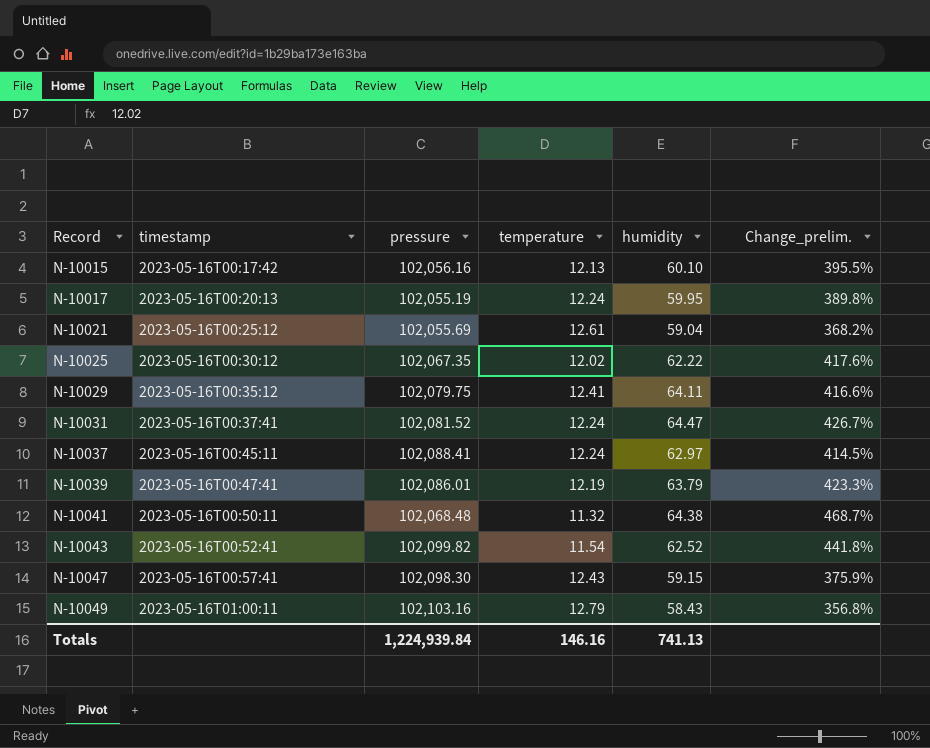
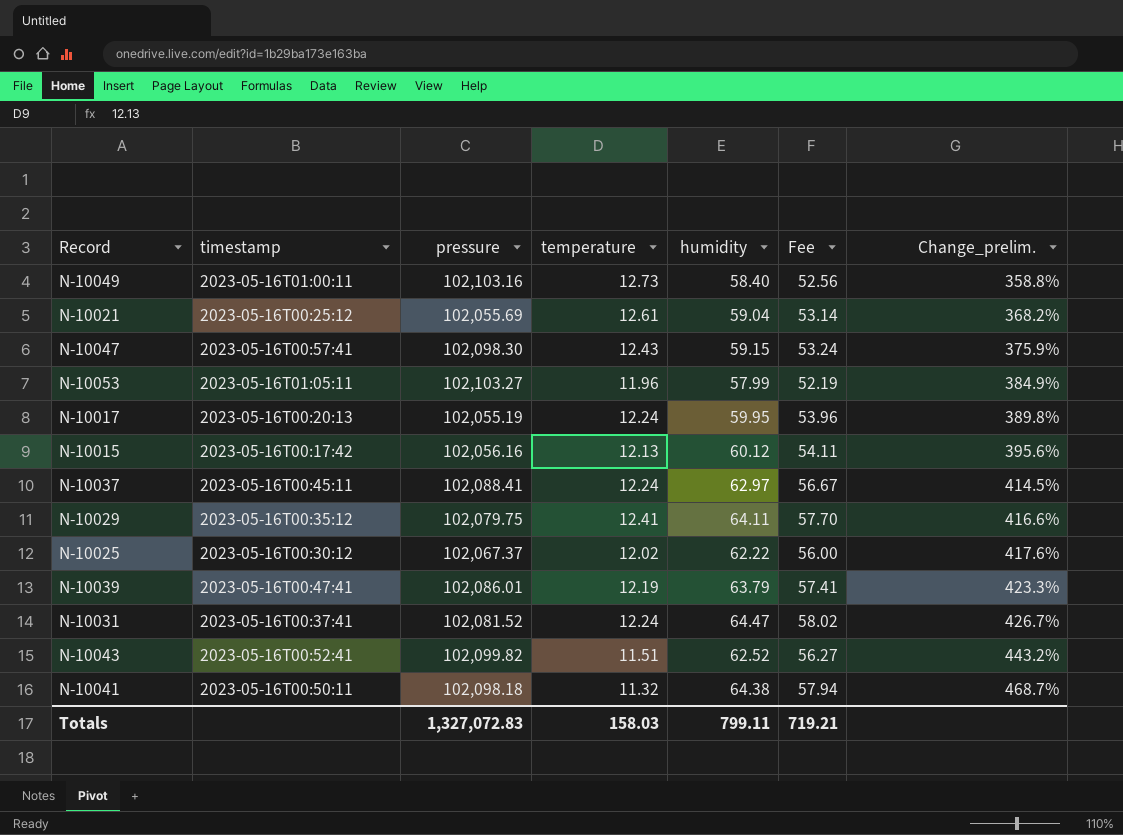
row order: Record ascending -> Change_prelim. ascending
column Fee | formula: none -> [humidity] * 0.9
N-10049 | temperature: 12.79 -> 12.73
N-10049 | humidity: 58.43 -> 58.40
N-10049 | Change_prelim.: 356.8% -> 358.8%
row N-10053: none -> 2023-05-16T01:05:11 | 102,103.27 | 11.96 | 57.99 | 52.19 | 384.9%
N-10015 | humidity: 60.10 -> 60.12
N-10015 | Change_prelim.: 395.5% -> 395.6%
N-10025 | pressure: 102,067.35 -> 102,067.37
N-10043 | temperature: 11.54 -> 11.51
N-10043 | Change_prelim.: 441.8% -> 443.2%
N-10041 | pressure: 102,068.48 -> 102,098.18
Totals | pressure: 1,224,939.84 -> 1,327,072.83
Totals | temperature: 146.16 -> 158.03
Totals | humidity: 741.13 -> 799.11

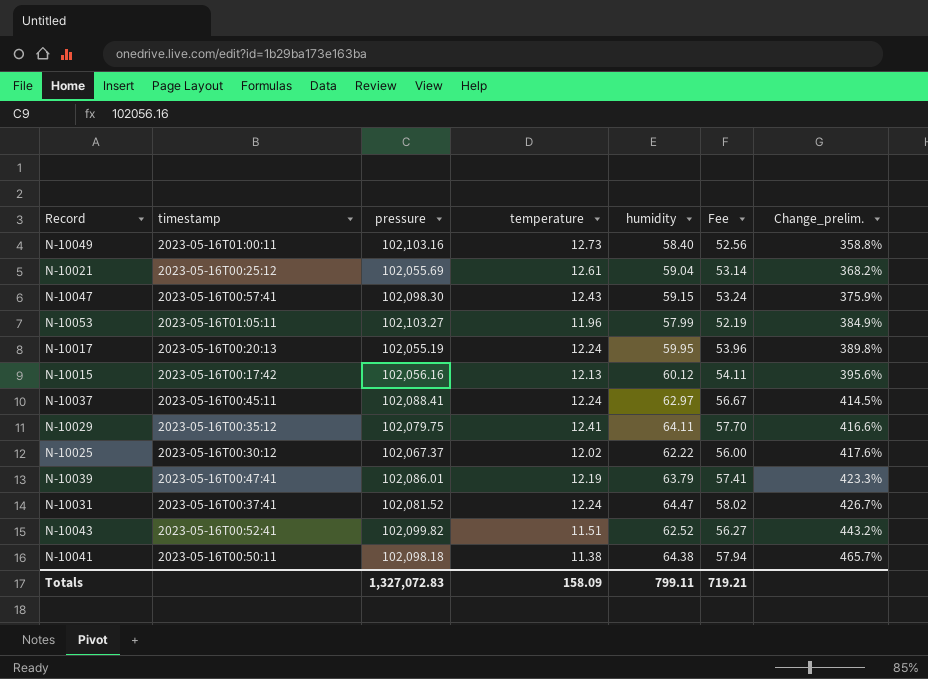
N-10041 | temperature: 11.32 -> 11.38
N-10041 | Change_prelim.: 468.7% -> 465.7%
Totals | temperature: 158.03 -> 158.09

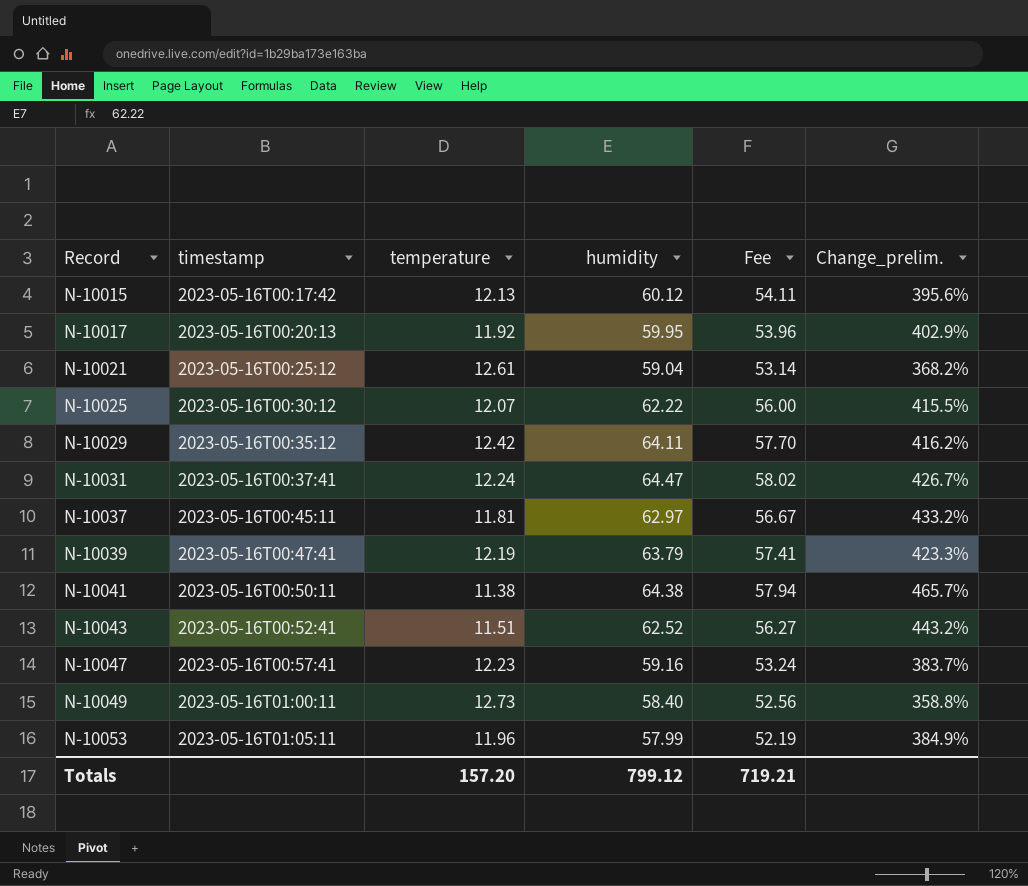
row order: Change_prelim. ascending -> Record ascending
column pressure | position: 3 -> none
N-10017 | temperature: 12.24 -> 11.92
N-10017 | Change_prelim.: 389.8% -> 402.9%
N-10025 | temperature: 12.02 -> 12.07
N-10025 | Change_prelim.: 417.6% -> 415.5%
N-10029 | temperature: 12.41 -> 12.42
N-10029 | Change_prelim.: 416.6% -> 416.2%
N-10037 | temperature: 12.24 -> 11.81
N-10037 | Change_prelim.: 414.5% -> 433.2%
N-10047 | temperature: 12.43 -> 12.23
N-10047 | humidity: 59.15 -> 59.16
N-10047 | Change_prelim.: 375.9% -> 383.7%
Totals | temperature: 158.09 -> 157.20
Totals | humidity: 799.11 -> 799.12

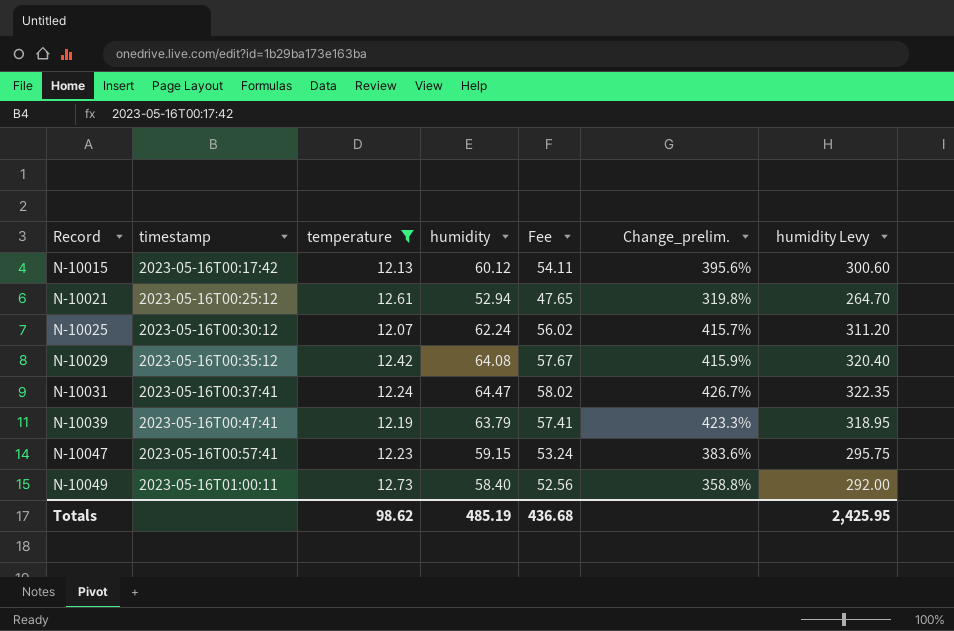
filter: none -> temperature >= 12.07
column humidity Levy | formula: none -> [humidity] * 5
N-10021 | humidity: 59.04 -> 52.94
N-10021 | Fee: 53.14 -> 47.65
N-10021 | Change_prelim.: 368.2% -> 319.8%
N-10025 | humidity: 62.22 -> 62.24
N-10025 | Fee: 56.00 -> 56.02
N-10025 | Change_prelim.: 415.5% -> 415.7%
N-10029 | humidity: 64.11 -> 64.08
N-10029 | Fee: 57.70 -> 57.67
N-10029 | Change_prelim.: 416.2% -> 415.9%
N-10047 | humidity: 59.16 -> 59.15
N-10047 | Change_prelim.: 383.7% -> 383.6%
Totals | temperature: 157.20 -> 98.62
Totals | humidity: 799.12 -> 485.19
Totals | Fee: 719.21 -> 436.68

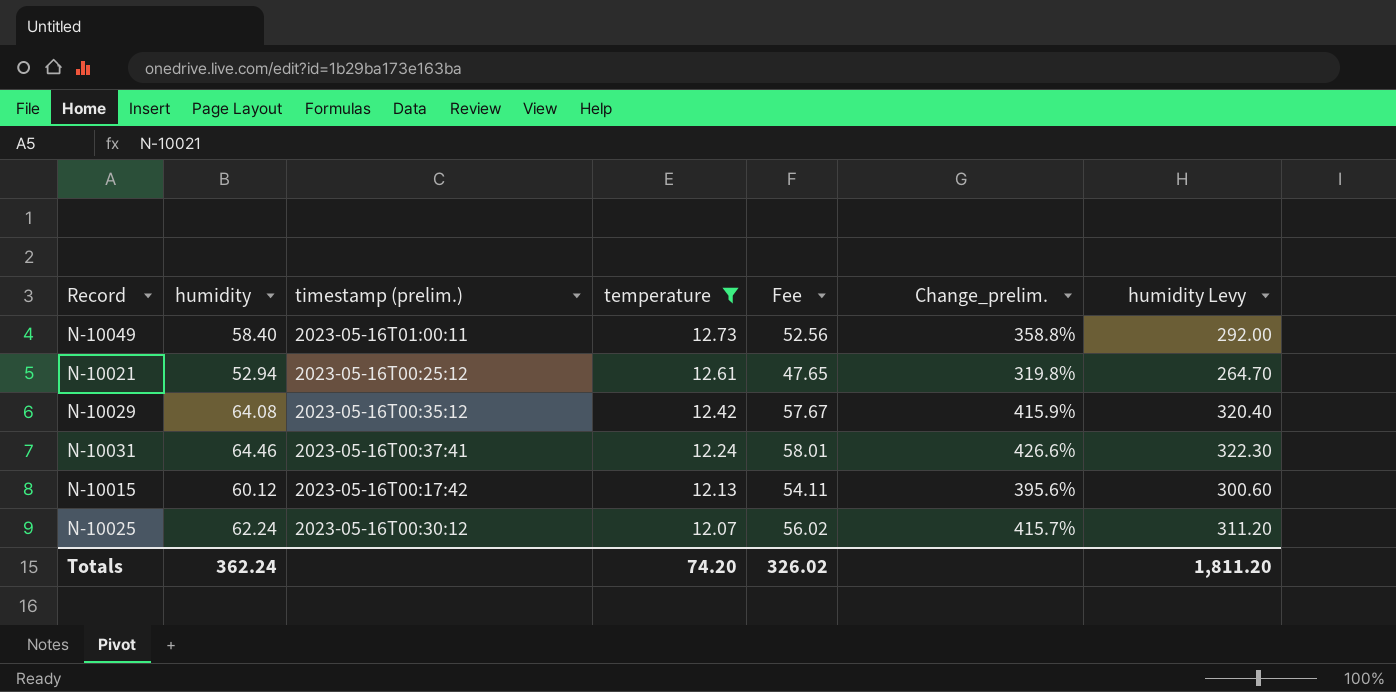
row order: Record ascending -> temperature descending
column humidity | position: 4 -> 2
column name: timestamp -> timestamp (prelim.)
row N-10039: 2023-05-16T00:47:41 | 12.19 | 63.79 | 57.41 | 423.3% | 318.95 -> none
row N-10047: 2023-05-16T00:57:41 | 12.23 | 59.15 | 53.24 | 383.6% | 295.75 -> none
N-10031 | humidity: 64.47 -> 64.46
N-10031 | Fee: 58.02 -> 58.01
N-10031 | Change_prelim.: 426.7% -> 426.6%
N-10031 | humidity Levy: 322.35 -> 322.30
Totals | humidity: 485.19 -> 362.24
Totals | temperature: 98.62 -> 74.20
Totals | Fee: 436.68 -> 326.02
Totals | humidity Levy: 2,425.95 -> 1,811.20

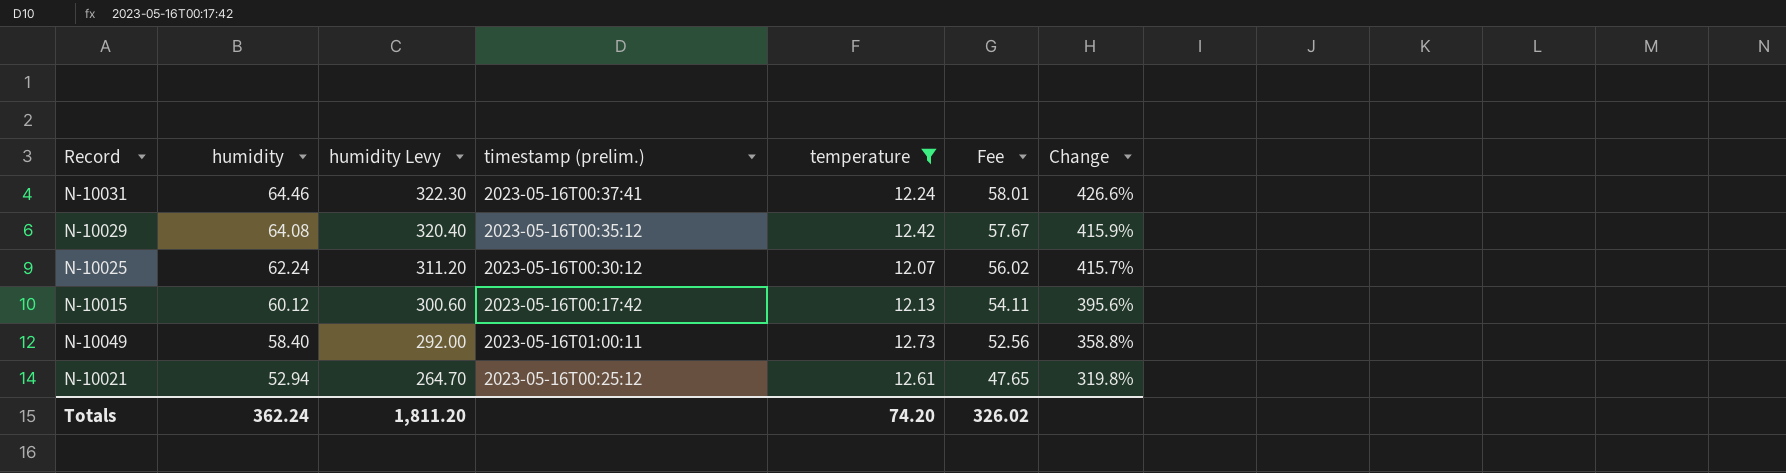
row order: temperature descending -> humidity descending
column humidity Levy | position: 7 -> 3
column name: Change_prelim. -> Change

